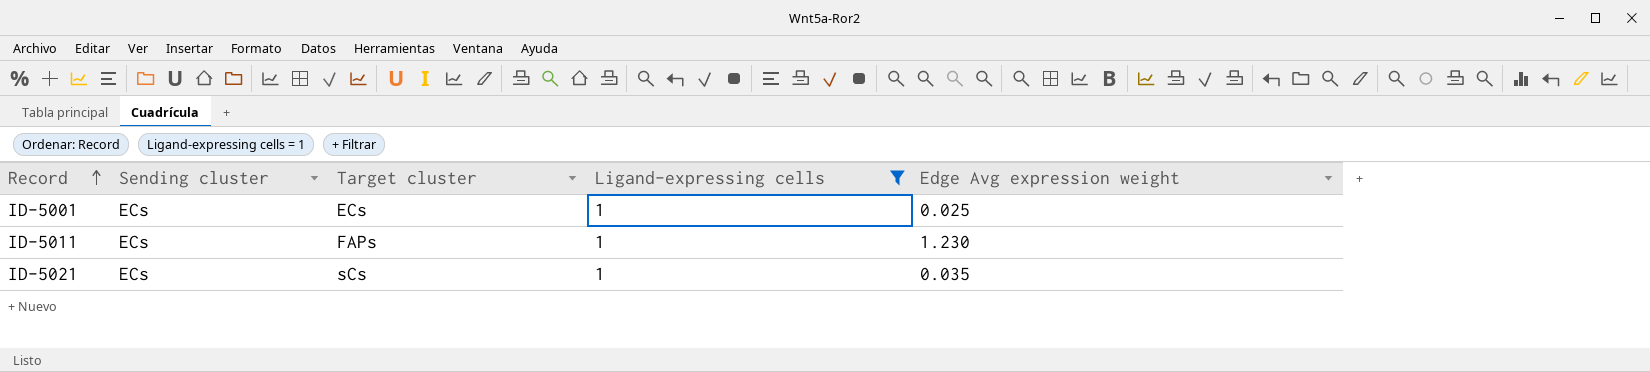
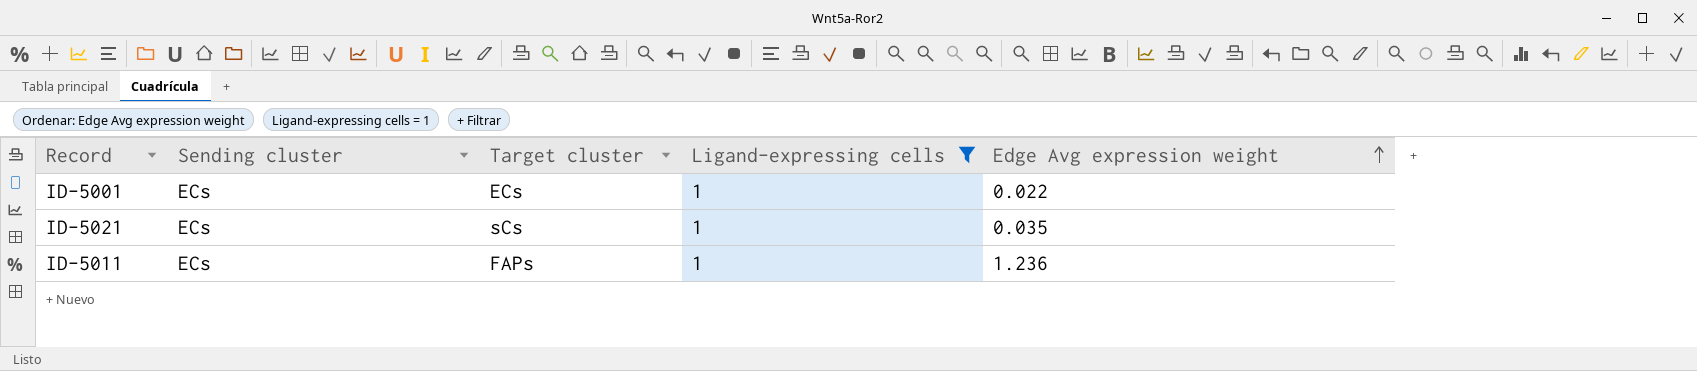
row order: Record ascending -> Edge Avg expression weight ascending
ID-5001 | Edge Avg expression weight: 0.025 -> 0.022
ID-5011 | Edge Avg expression weight: 1.230 -> 1.236

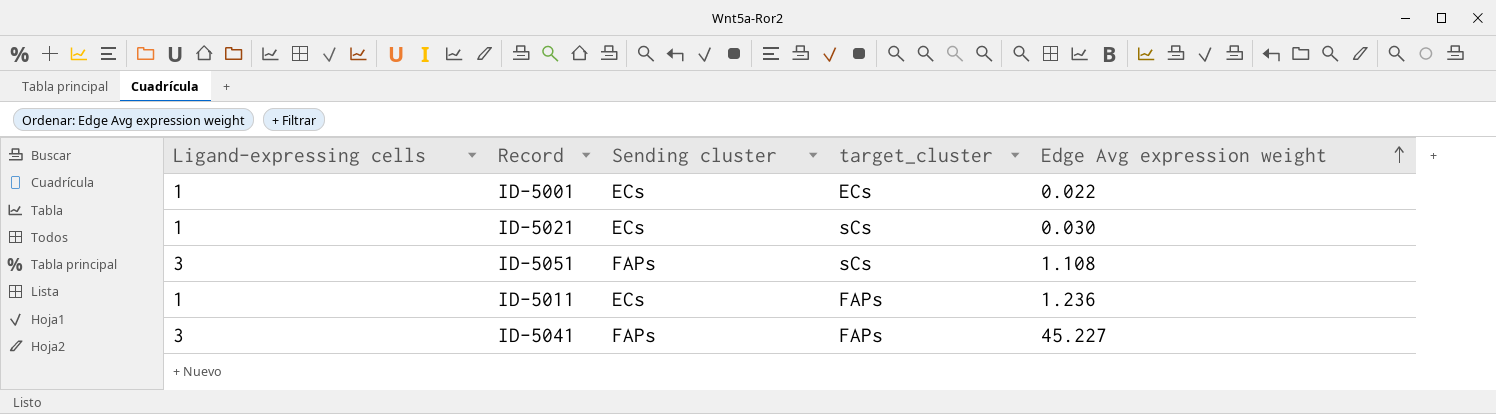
filter: Ligand-expressing cells = 1 -> none
column Ligand-expressing cells | position: 4 -> 1
column name: Target cluster -> target_cluster
ID-5021 | Edge Avg expression weight: 0.035 -> 0.030

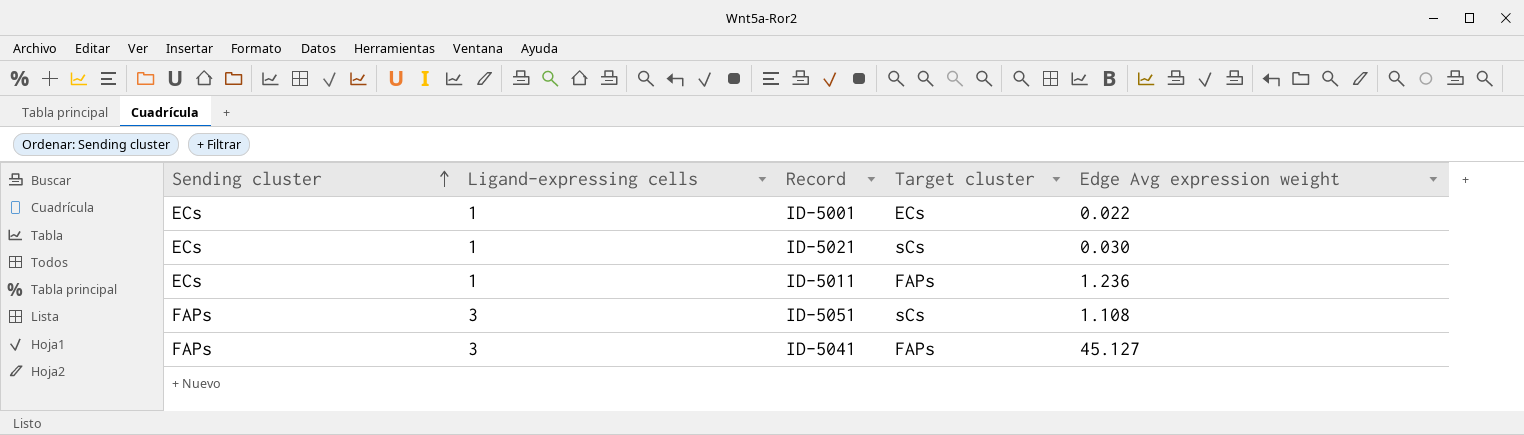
row order: Edge Avg expression weight ascending -> Sending cluster ascending
column Sending cluster | position: 3 -> 1
column name: target_cluster -> Target cluster
ID-5041 | Edge Avg expression weight: 45.227 -> 45.127

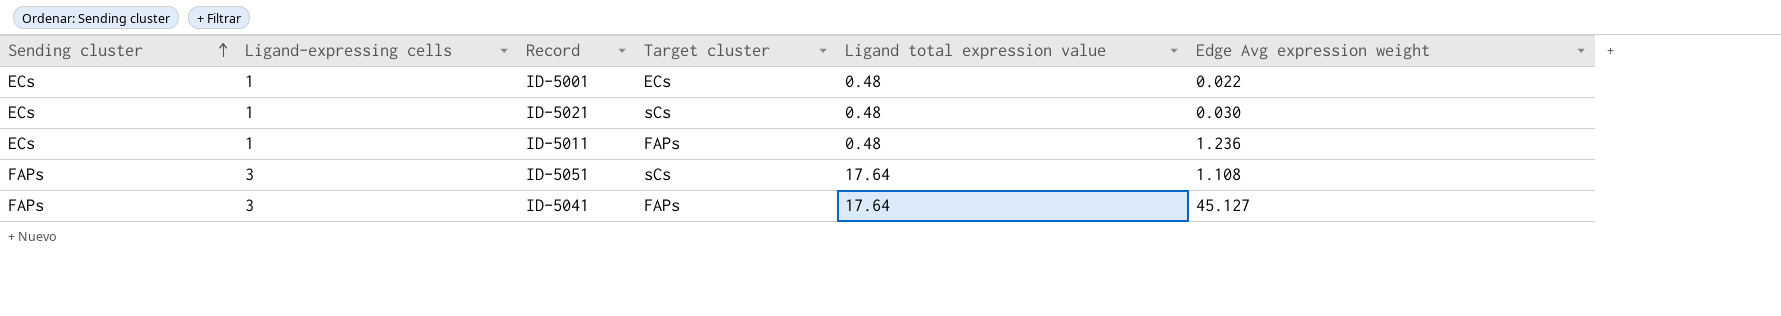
column Ligand total expression value | position: none -> 5

